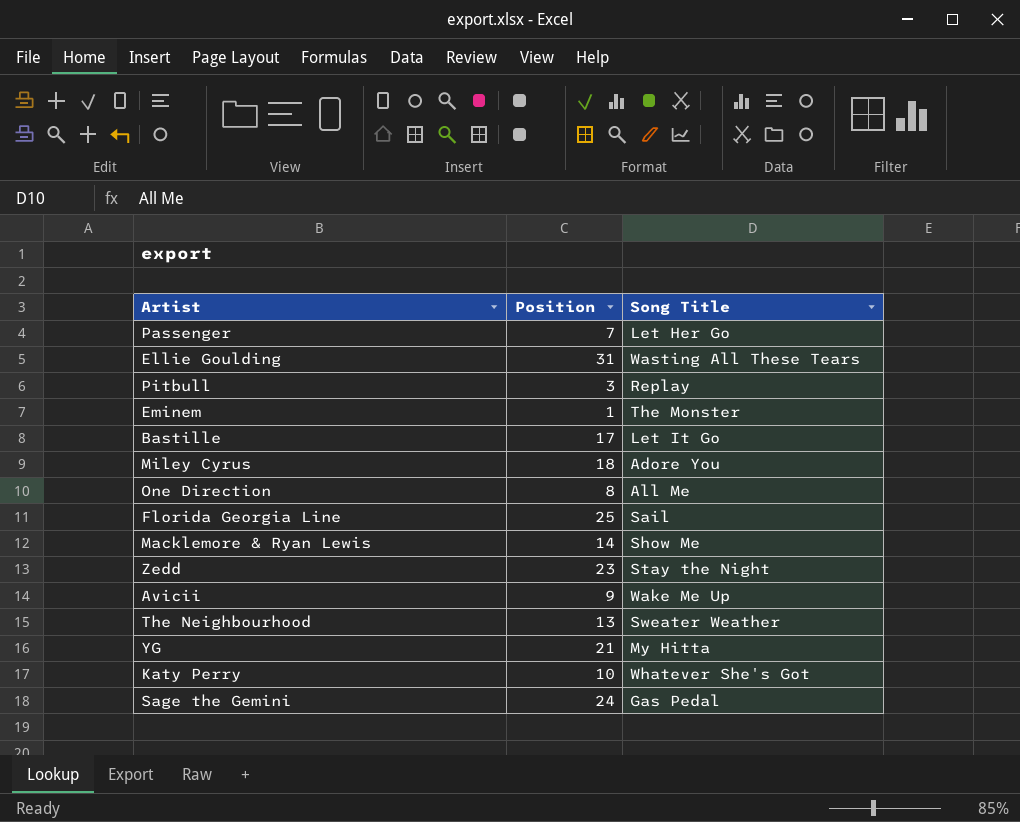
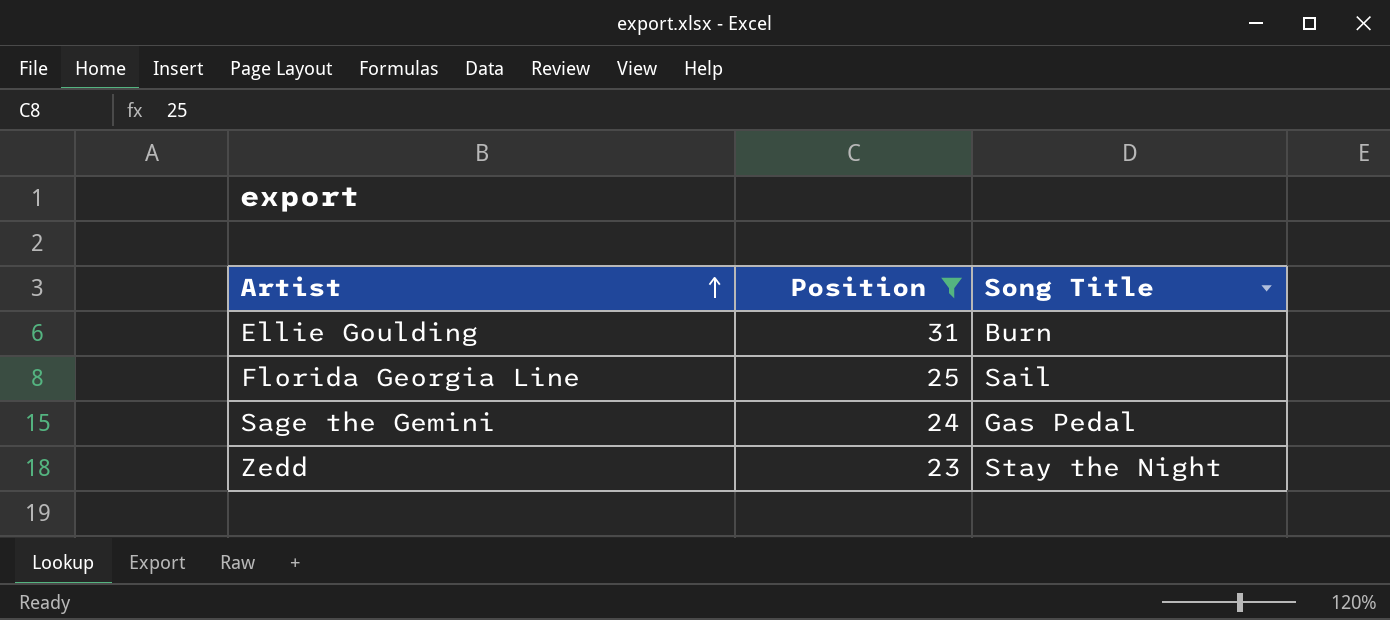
filter: none -> Position >= 23
row order: none -> Artist ascending
Ellie Goulding | Song Title: Wasting All These Tears -> Burn

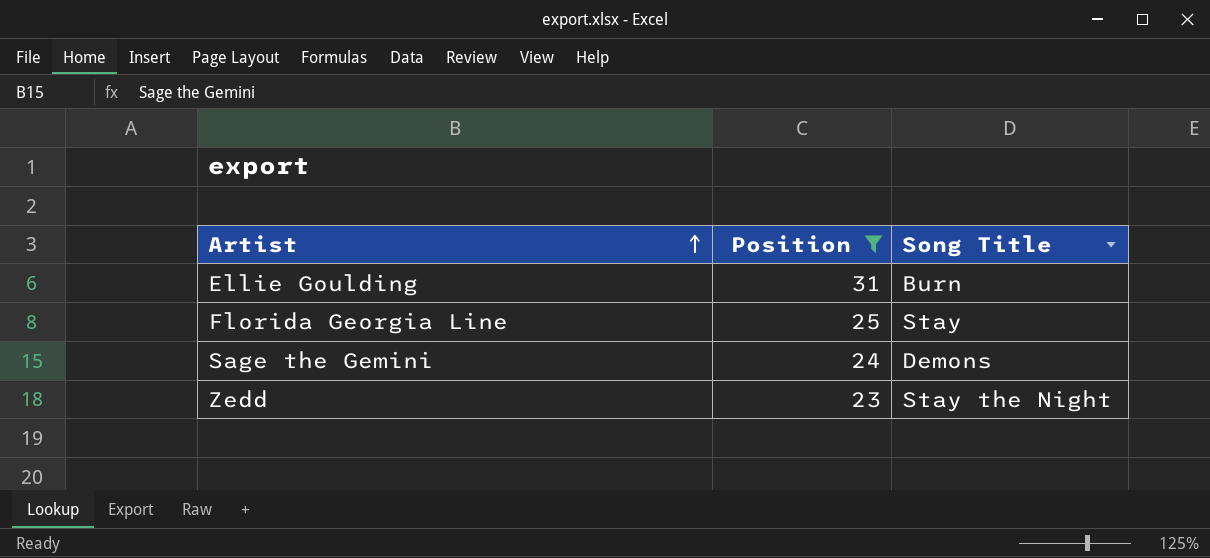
Florida Georgia Line | Song Title: Sail -> Stay
Sage the Gemini | Song Title: Gas Pedal -> Demons

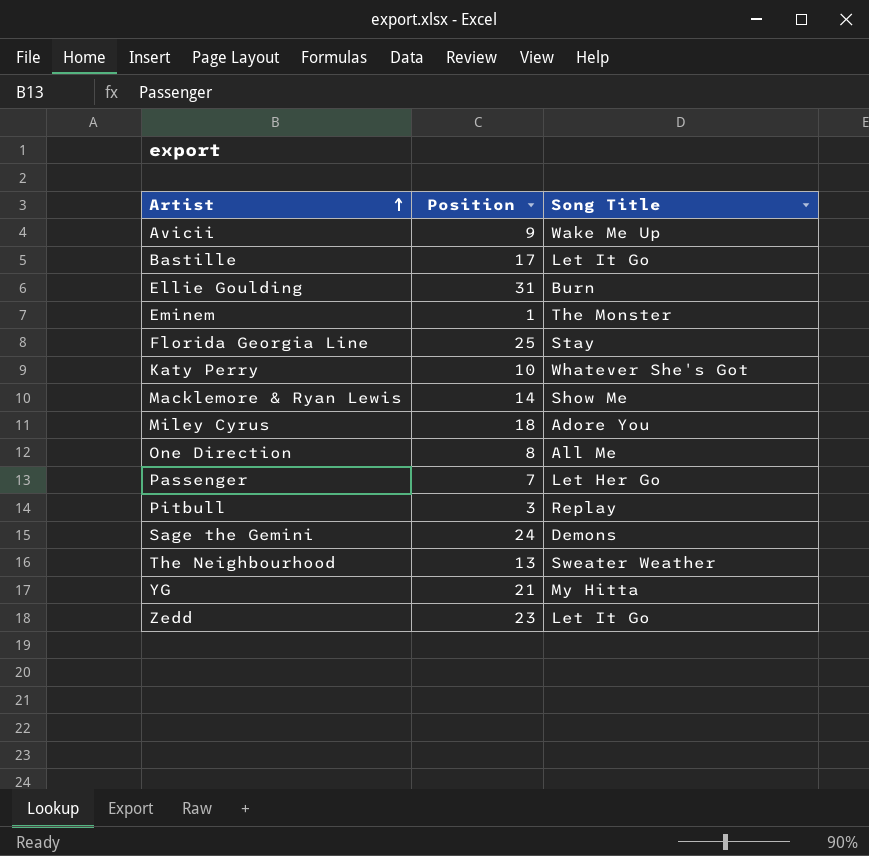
filter: Position >= 23 -> none
Zedd | Song Title: Stay the Night -> Let It Go

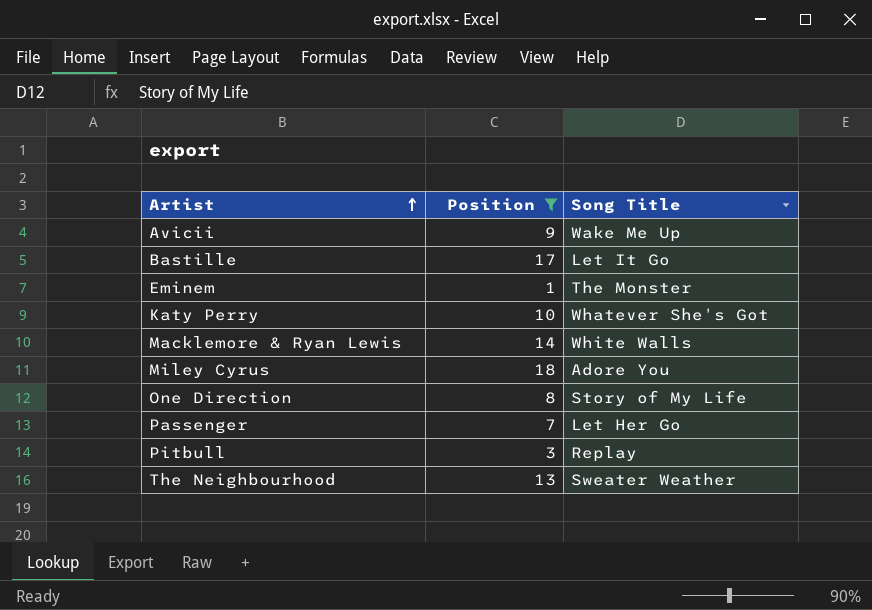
filter: none -> Position <= 18
Macklemore & Ryan Lewis | Song Title: Show Me -> White Walls
One Direction | Song Title: All Me -> Story of My Life

